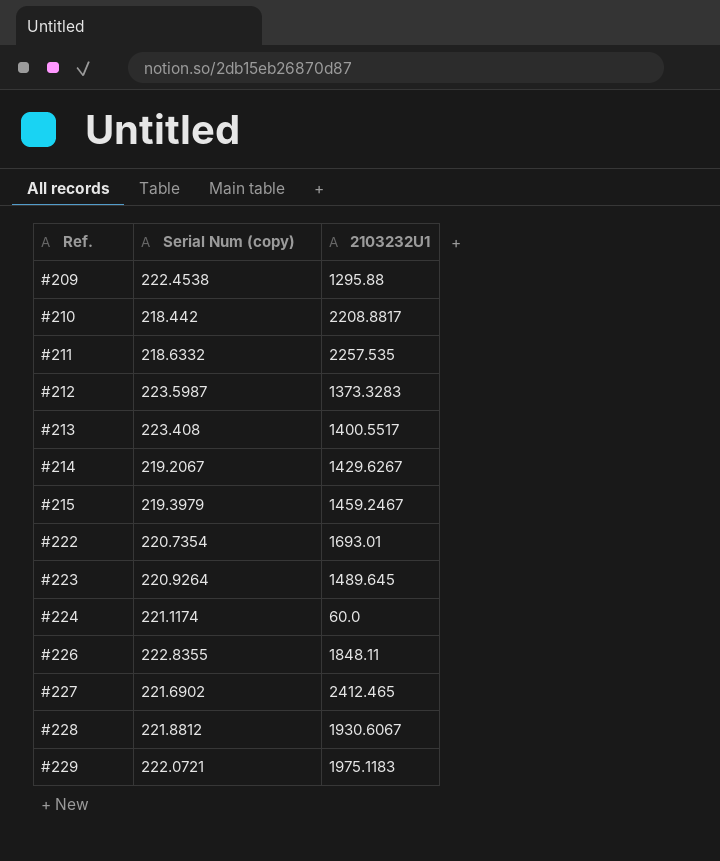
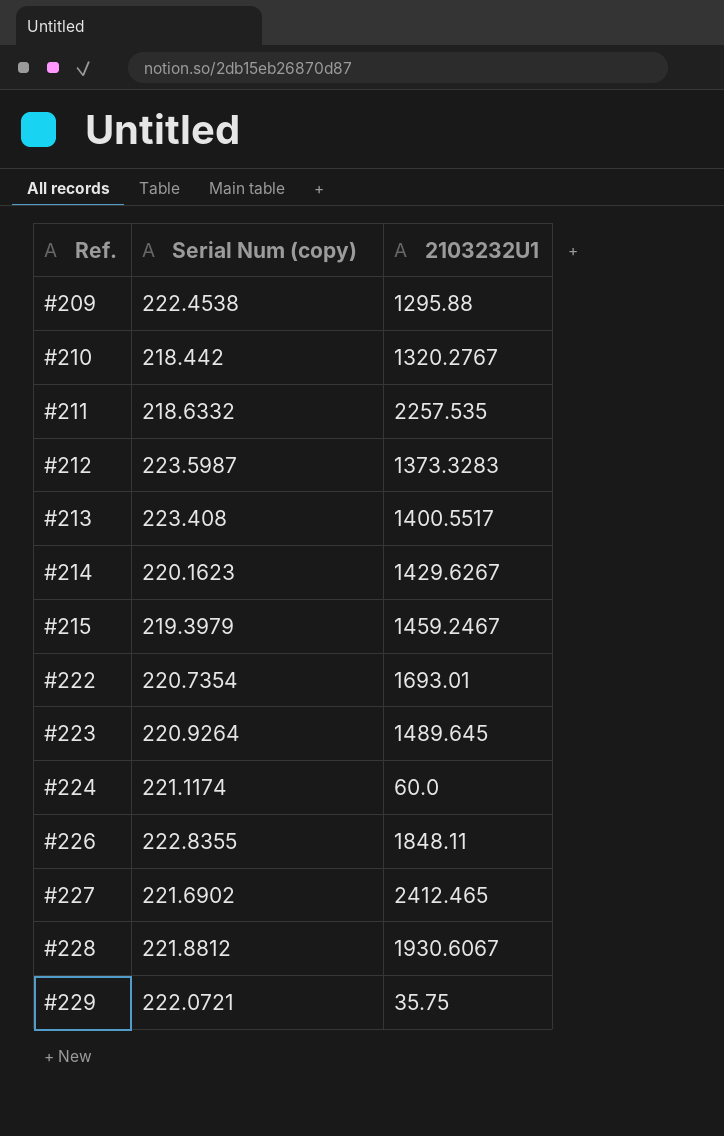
#210 | 2103232U1: 2208.8817 -> 1320.2767
#214 | Serial Num (copy): 219.2067 -> 220.1623
#229 | 2103232U1: 1975.1183 -> 35.75

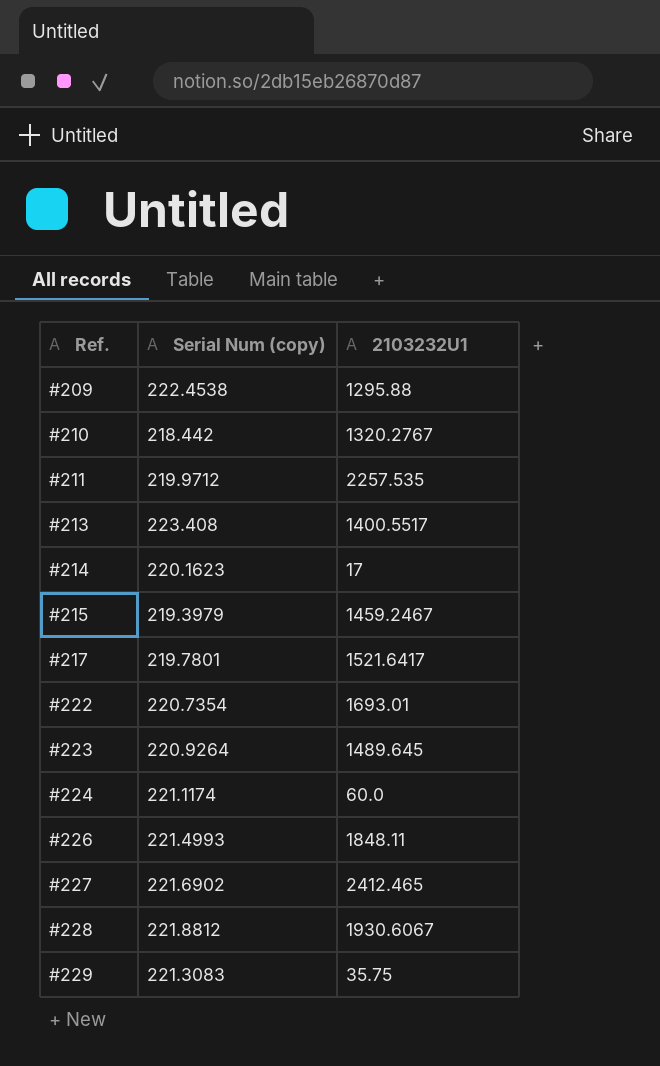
row #212: 223.5987 | 1373.3283 -> none
#211 | Serial Num (copy): 218.6332 -> 219.9712
#214 | 2103232U1: 1429.6267 -> 17
row #217: none -> 219.7801 | 1521.6417
#226 | Serial Num (copy): 222.8355 -> 221.4993
#229 | Serial Num (copy): 222.0721 -> 221.3083

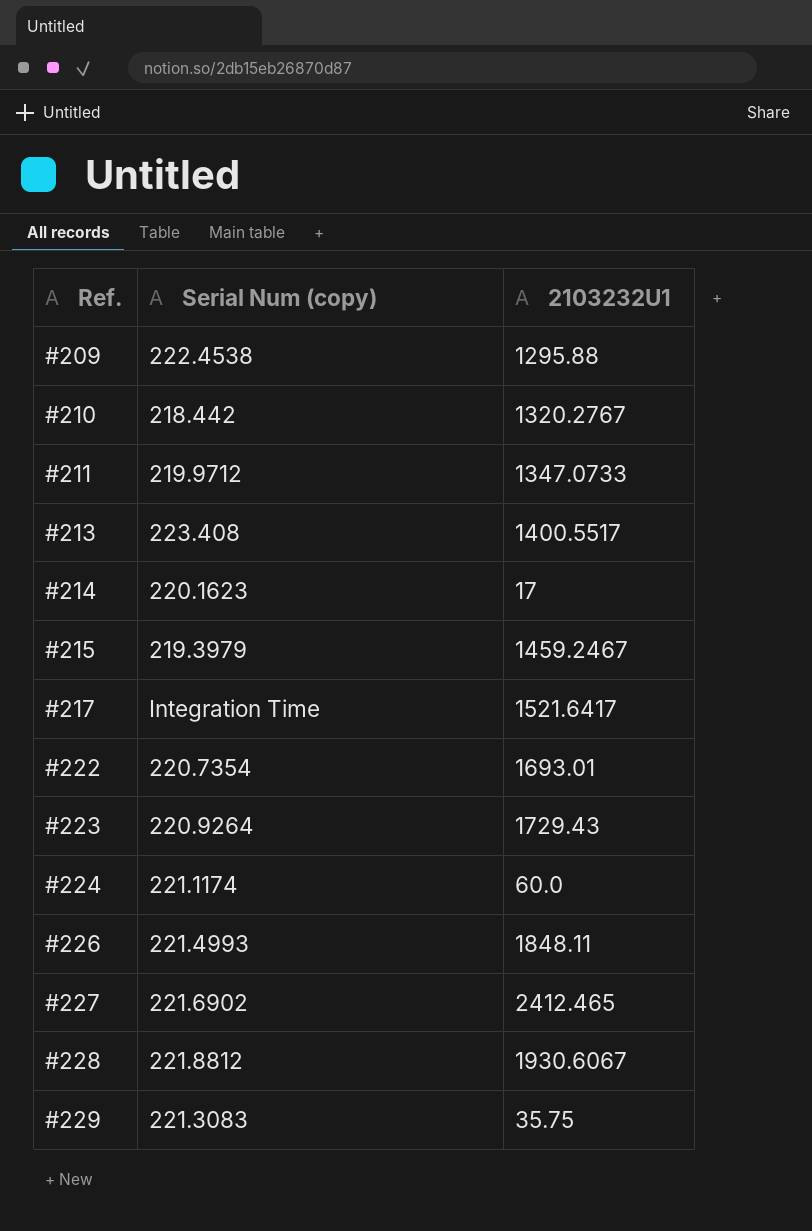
#211 | 2103232U1: 2257.535 -> 1347.0733
#217 | Serial Num (copy): 219.7801 -> Integration Time
#223 | 2103232U1: 1489.645 -> 1729.43

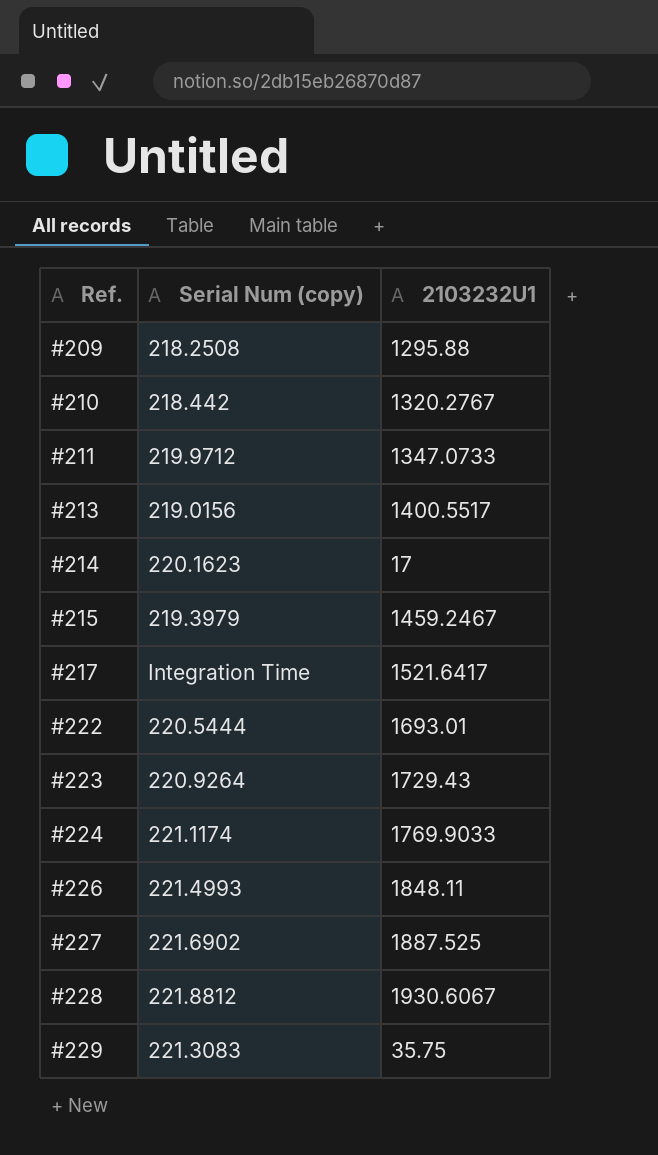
#209 | Serial Num (copy): 222.4538 -> 218.2508
#213 | Serial Num (copy): 223.408 -> 219.0156
#222 | Serial Num (copy): 220.7354 -> 220.5444
#224 | 2103232U1: 60.0 -> 1769.9033
#227 | 2103232U1: 2412.465 -> 1887.525

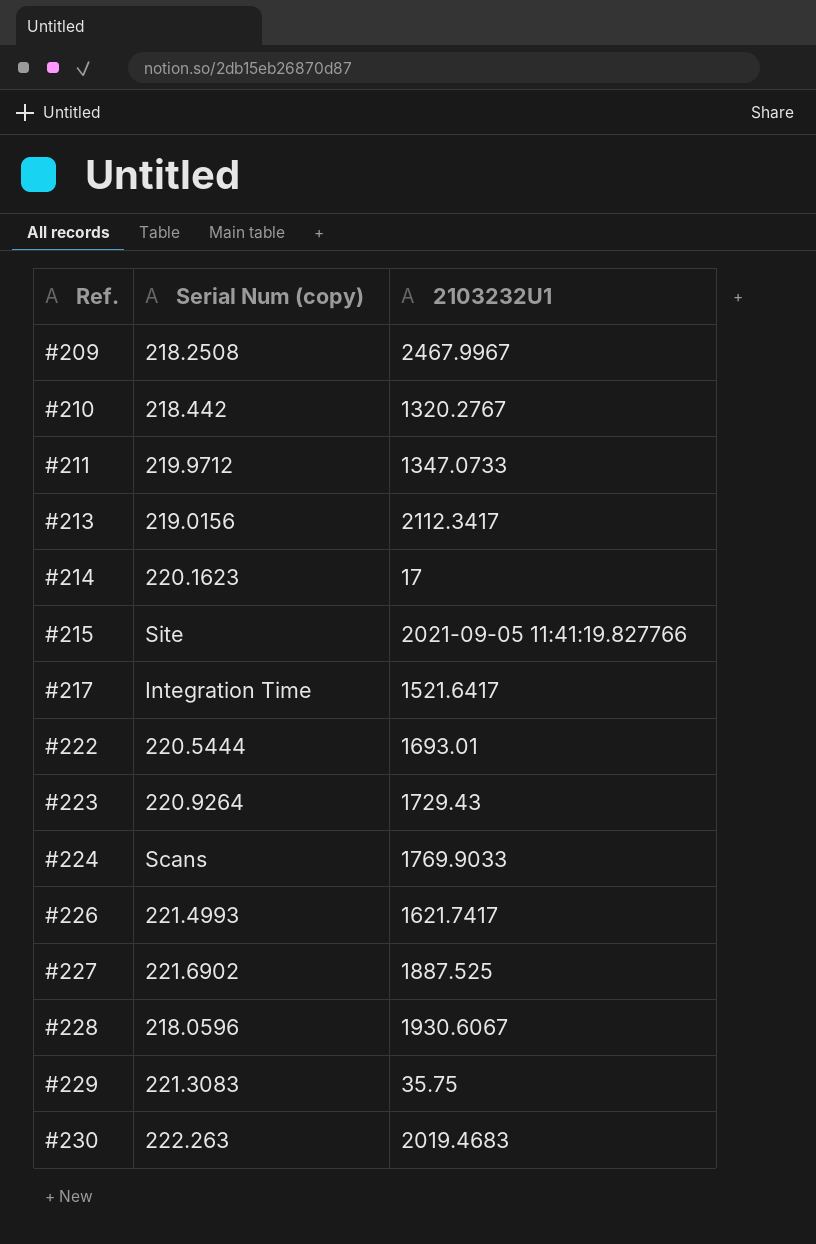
#209 | 2103232U1: 1295.88 -> 2467.9967
#213 | 2103232U1: 1400.5517 -> 2112.3417
#215 | Serial Num (copy): 219.3979 -> Site
#215 | 2103232U1: 1459.2467 -> 2021-09-05 11:41:19.827766
#224 | Serial Num (copy): 221.1174 -> Scans
#226 | 2103232U1: 1848.11 -> 1621.7417
#228 | Serial Num (copy): 221.8812 -> 218.0596
row #230: none -> 222.263 | 2019.4683

